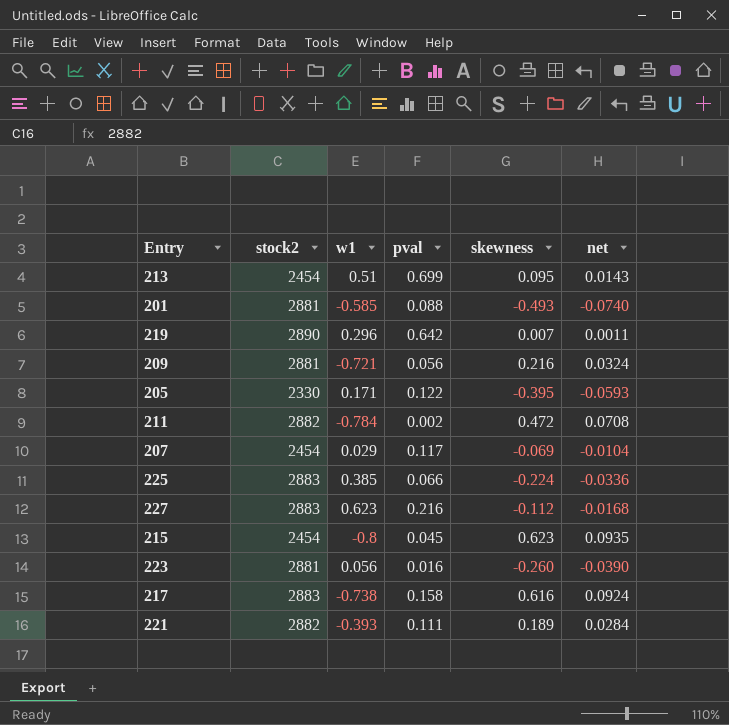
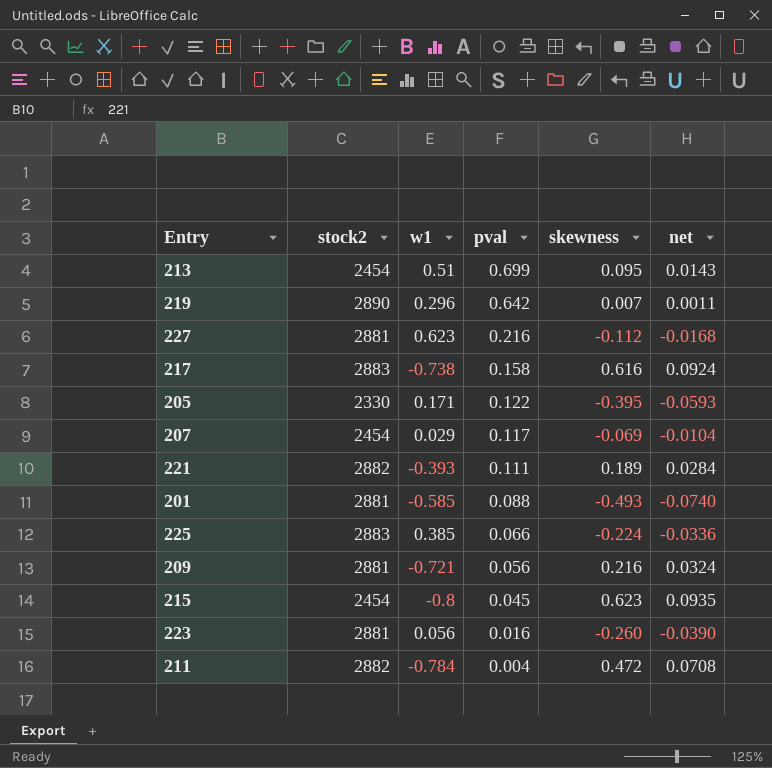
row order: none -> pval descending
227 | stock2: 2883 -> 2881
211 | pval: 0.002 -> 0.004

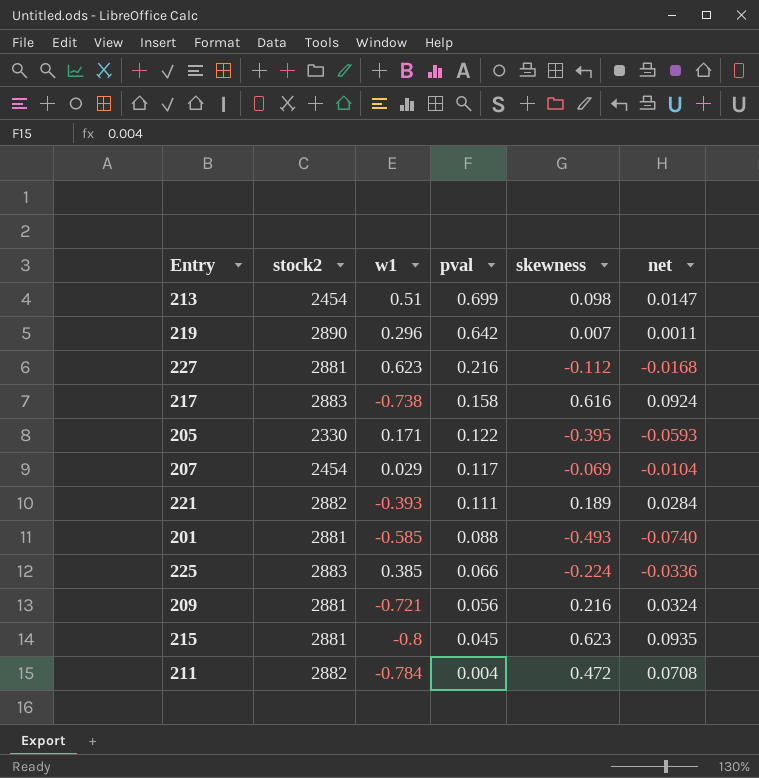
row 223: 2881 | 0.056 | 0.016 | -0.260 | -0.0390 -> none
213 | skewness: 0.095 -> 0.098
213 | net: 0.0143 -> 0.0147
215 | stock2: 2454 -> 2881

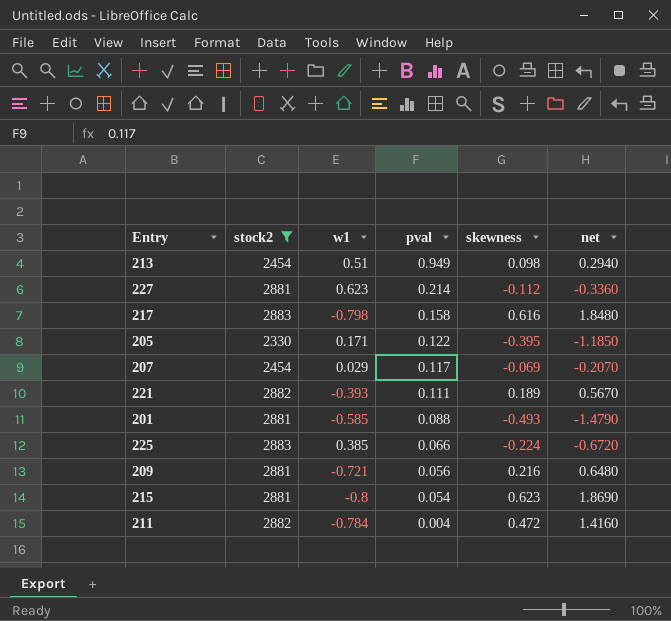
filter: none -> stock2 != 2890
column net | formula: [skewness] * 0.15 -> [skewness] * 3
213 | pval: 0.699 -> 0.949
227 | pval: 0.216 -> 0.214
217 | w1: -0.738 -> -0.798
215 | pval: 0.045 -> 0.054

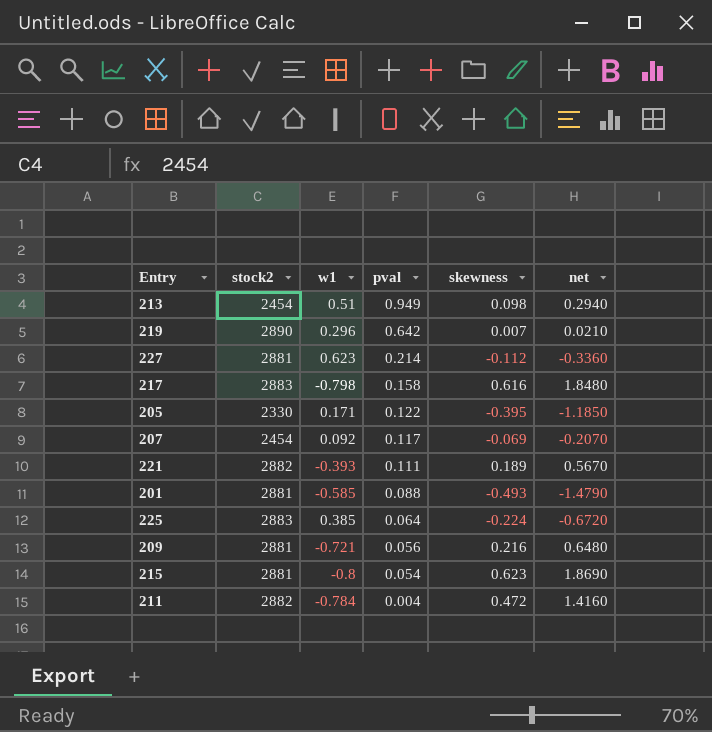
filter: stock2 != 2890 -> none
207 | w1: 0.029 -> 0.092
225 | pval: 0.066 -> 0.064

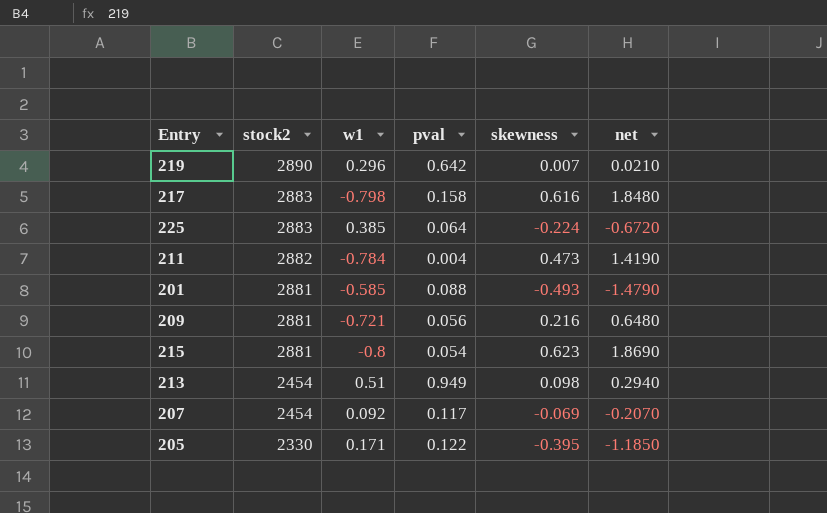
row order: pval descending -> stock2 descending
row 227: 2881 | 0.623 | 0.214 | -0.112 | -0.3360 -> none
row 221: 2882 | -0.393 | 0.111 | 0.189 | 0.5670 -> none
211 | skewness: 0.472 -> 0.473
211 | net: 1.4160 -> 1.4190

